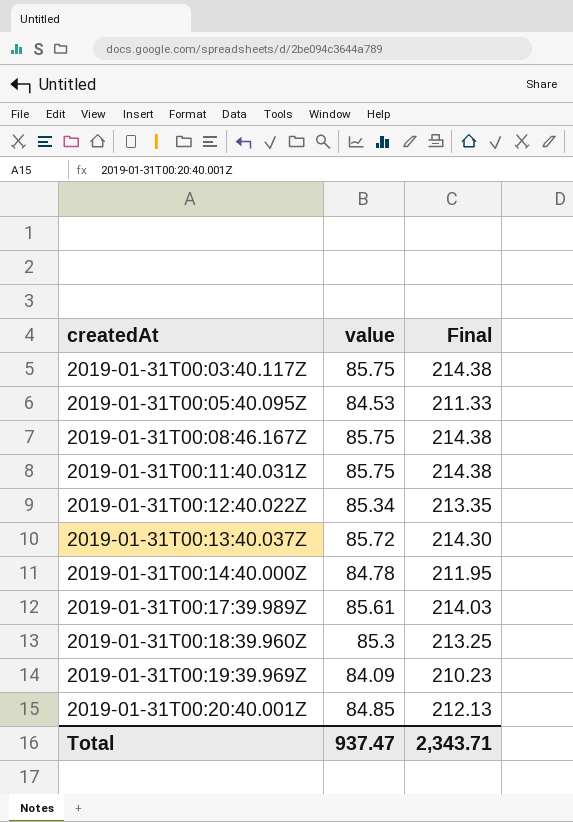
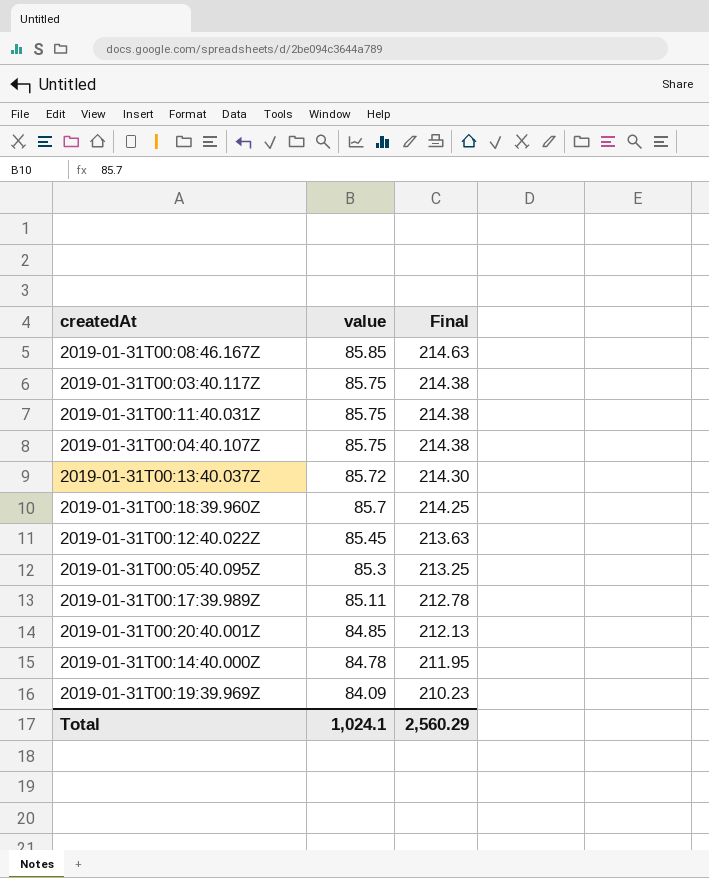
row order: createdAt ascending -> value descending
2019-01-31T00:08:46.167Z | value: 85.75 -> 85.85
2019-01-31T00:08:46.167Z | Final: 214.38 -> 214.63
row 2019-01-31T00:04:40.107Z: none -> 85.75 | 214.38
2019-01-31T00:18:39.960Z | value: 85.3 -> 85.7
2019-01-31T00:18:39.960Z | Final: 213.25 -> 214.25
2019-01-31T00:12:40.022Z | value: 85.34 -> 85.45
2019-01-31T00:12:40.022Z | Final: 213.35 -> 213.63
2019-01-31T00:05:40.095Z | value: 84.53 -> 85.3
2019-01-31T00:05:40.095Z | Final: 211.33 -> 213.25
2019-01-31T00:17:39.989Z | value: 85.61 -> 85.11
2019-01-31T00:17:39.989Z | Final: 214.03 -> 212.78
Total | value: 937.47 -> 1,024.1
Total | Final: 2,343.71 -> 2,560.29

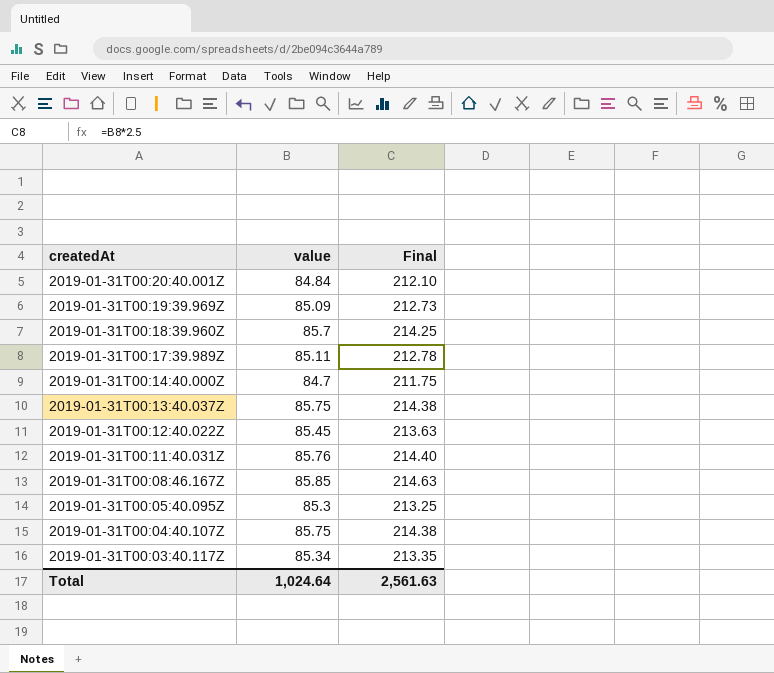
row order: value descending -> createdAt descending
2019-01-31T00:20:40.001Z | value: 84.85 -> 84.84
2019-01-31T00:20:40.001Z | Final: 212.13 -> 212.10
2019-01-31T00:19:39.969Z | value: 84.09 -> 85.09
2019-01-31T00:19:39.969Z | Final: 210.23 -> 212.73
2019-01-31T00:14:40.000Z | value: 84.78 -> 84.7
2019-01-31T00:14:40.000Z | Final: 211.95 -> 211.75
2019-01-31T00:13:40.037Z | value: 85.72 -> 85.75
2019-01-31T00:13:40.037Z | Final: 214.30 -> 214.38
2019-01-31T00:11:40.031Z | value: 85.75 -> 85.76
2019-01-31T00:11:40.031Z | Final: 214.38 -> 214.40
2019-01-31T00:03:40.117Z | value: 85.75 -> 85.34
2019-01-31T00:03:40.117Z | Final: 214.38 -> 213.35
Total | value: 1,024.1 -> 1,024.64
Total | Final: 2,560.29 -> 2,561.63

